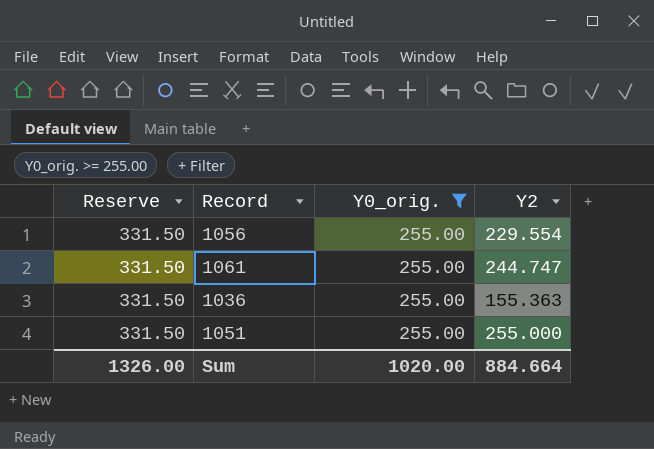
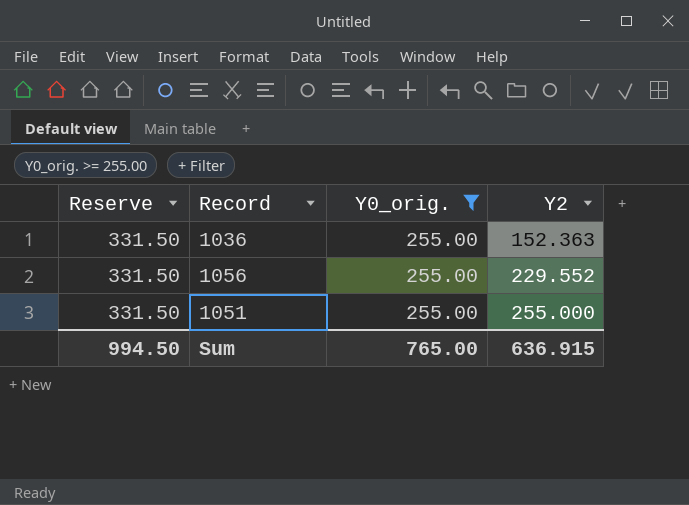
row order: none -> Y2 ascending
row 1061: 331.50 | 255.00 | 244.747 -> none
1036 | Y2: 155.363 -> 152.363
1056 | Y2: 229.554 -> 229.552
Sum | Reserve: 1326.00 -> 994.50
Sum | Y0_orig.: 1020.00 -> 765.00
Sum | Y2: 884.664 -> 636.915

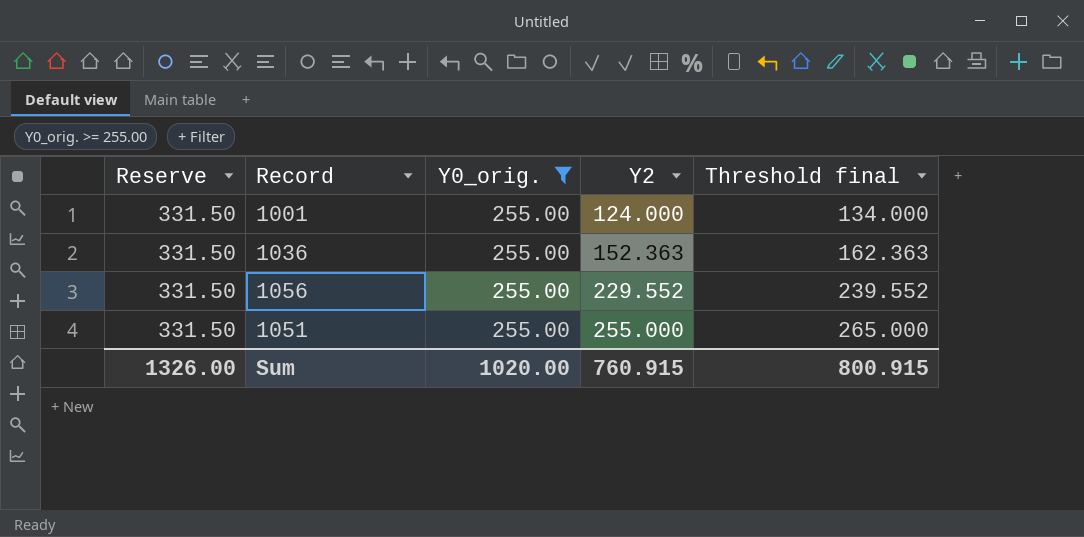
column Threshold final | formula: none -> [Y2] + 10
row 1001: none -> 331.50 | 255.00 | 124.000 | 134.000
Sum | Reserve: 994.50 -> 1326.00
Sum | Y0_orig.: 765.00 -> 1020.00
Sum | Y2: 636.915 -> 760.915

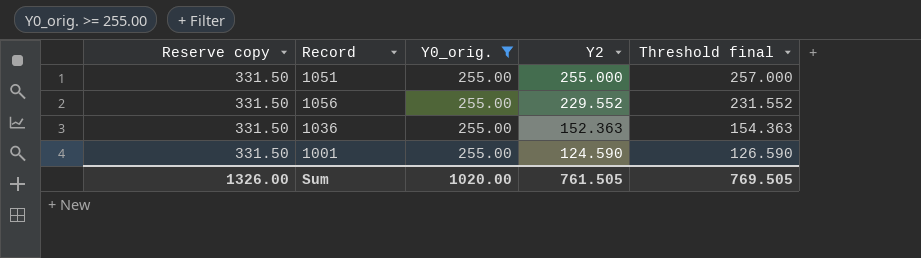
row order: Y2 ascending -> Y2 descending
column name: Reserve -> Reserve copy
column Threshold final | formula: [Y2] + 10 -> [Y2] + 2
1001 | Y2: 124.000 -> 124.590
Sum | Y2: 760.915 -> 761.505
Sum | Threshold final: 800.915 -> 769.505

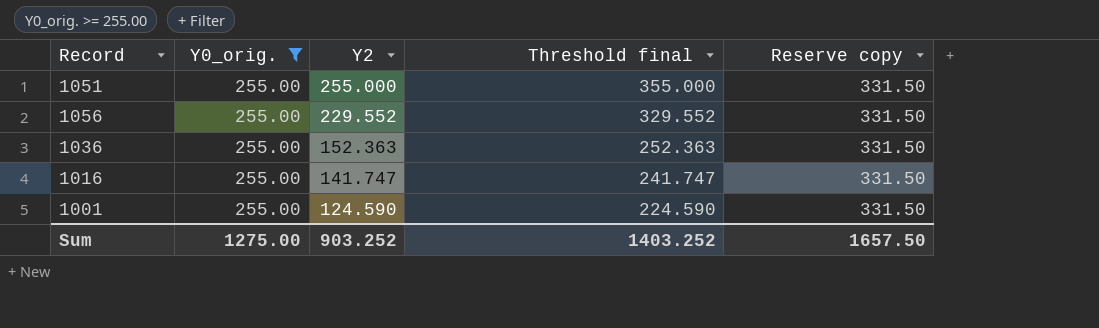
column Threshold final | formula: [Y2] + 2 -> [Y2] + 100
column Reserve copy | position: 1 -> 5
row 1016: none -> 255.00 | 141.747 | 241.747 | 331.50
Sum | Y0_orig.: 1020.00 -> 1275.00
Sum | Y2: 761.505 -> 903.252
Sum | Threshold final: 769.505 -> 1403.252
Sum | Reserve copy: 1326.00 -> 1657.50

